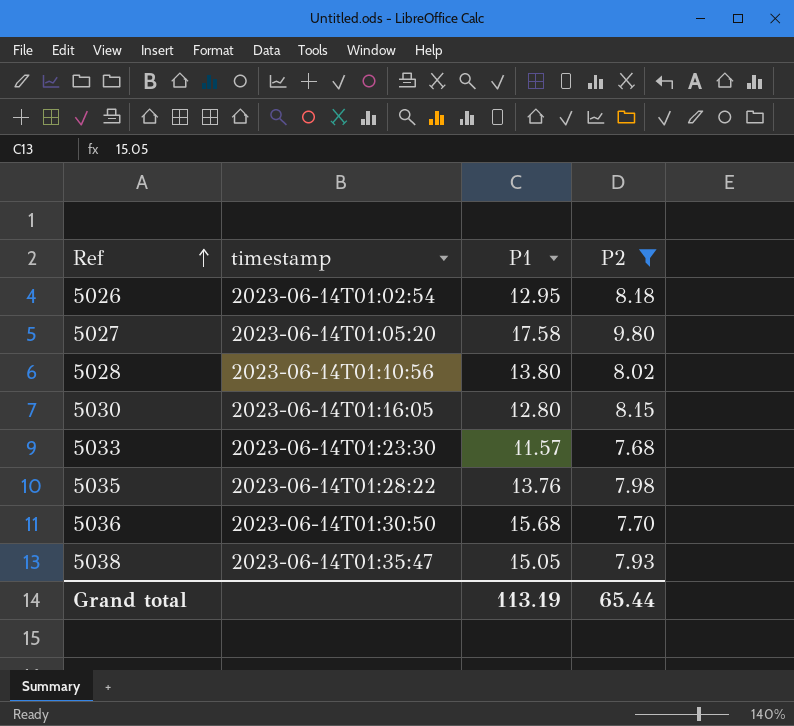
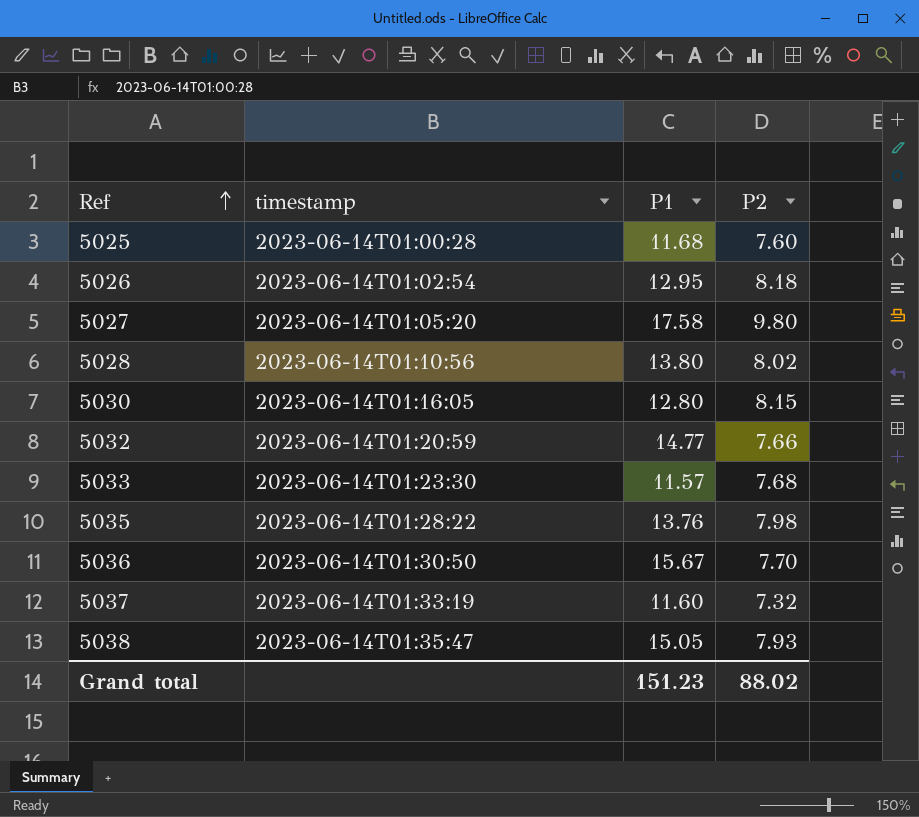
filter: P2 >= 7.68 -> none
5036 | P1: 15.68 -> 15.67
Grand total | P1: 113.19 -> 151.23
Grand total | P2: 65.44 -> 88.02

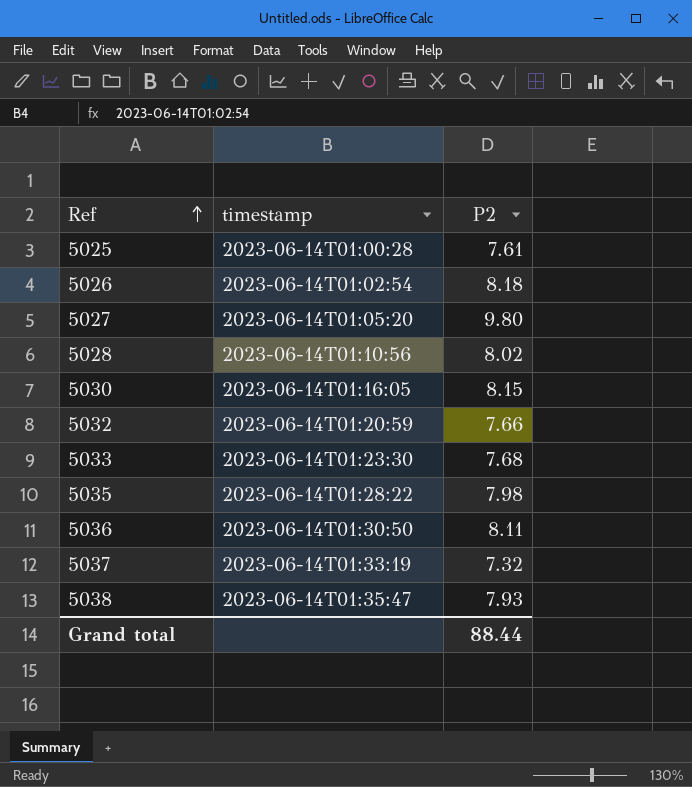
column P1 | position: 3 -> none
5025 | P2: 7.60 -> 7.61
5036 | P2: 7.70 -> 8.11
Grand total | P2: 88.02 -> 88.44

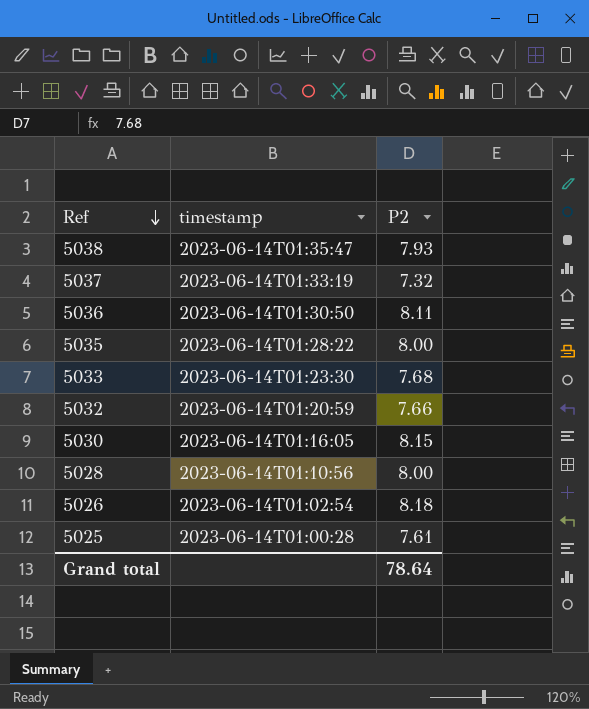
row order: Ref ascending -> Ref descending
row 5027: 2023-06-14T01:05:20 | 9.80 -> none
5035 | P2: 7.98 -> 8.00
5028 | P2: 8.02 -> 8.00
Grand total | P2: 88.44 -> 78.64

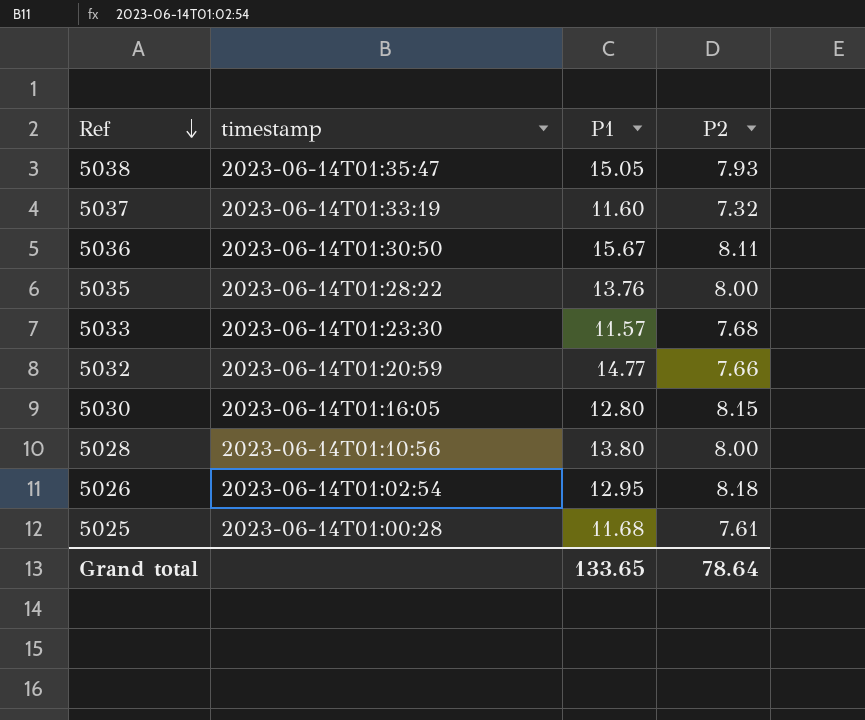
column P1 | position: none -> 3

